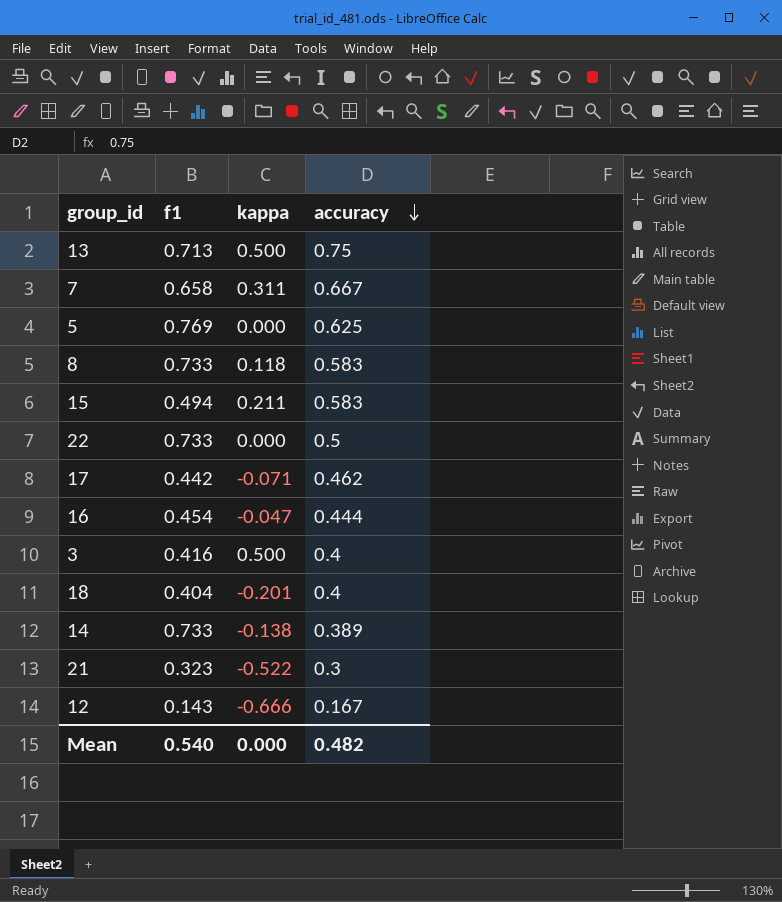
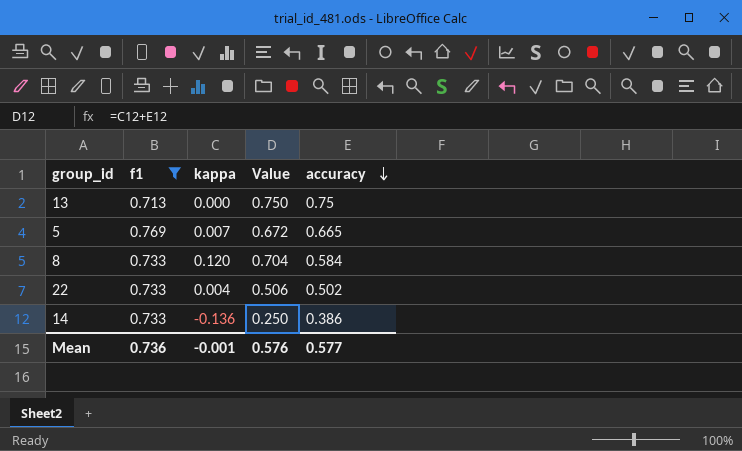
filter: none -> f1 >= 0.713
column Value | formula: none -> [kappa] + [accuracy]
13 | kappa: 0.500 -> 0.000
5 | kappa: 0.000 -> 0.007
5 | accuracy: 0.625 -> 0.665
8 | kappa: 0.118 -> 0.120
8 | accuracy: 0.583 -> 0.584
22 | kappa: 0.000 -> 0.004
22 | accuracy: 0.5 -> 0.502
14 | kappa: -0.138 -> -0.136
14 | accuracy: 0.389 -> 0.386
Mean | f1: 0.540 -> 0.736
Mean | kappa: 0.000 -> -0.001
Mean | accuracy: 0.482 -> 0.577

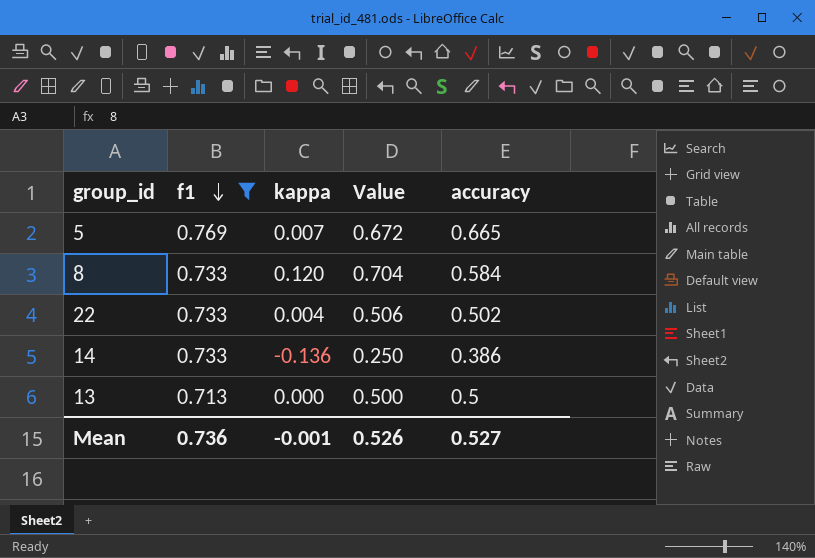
row order: accuracy descending -> f1 descending
13 | Value: 0.750 -> 0.500
13 | accuracy: 0.75 -> 0.5
Mean | Value: 0.576 -> 0.526
Mean | accuracy: 0.577 -> 0.527

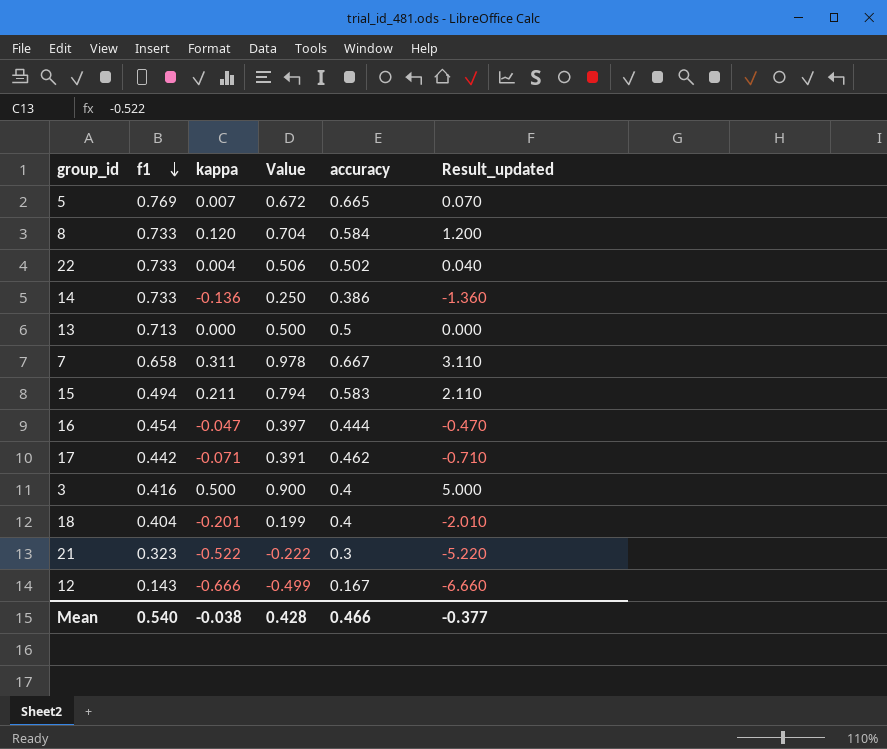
filter: f1 >= 0.713 -> none
column Result_updated | formula: none -> [kappa] * 10
Mean | f1: 0.736 -> 0.540
Mean | kappa: -0.001 -> -0.038
Mean | Value: 0.526 -> 0.428
Mean | accuracy: 0.527 -> 0.466

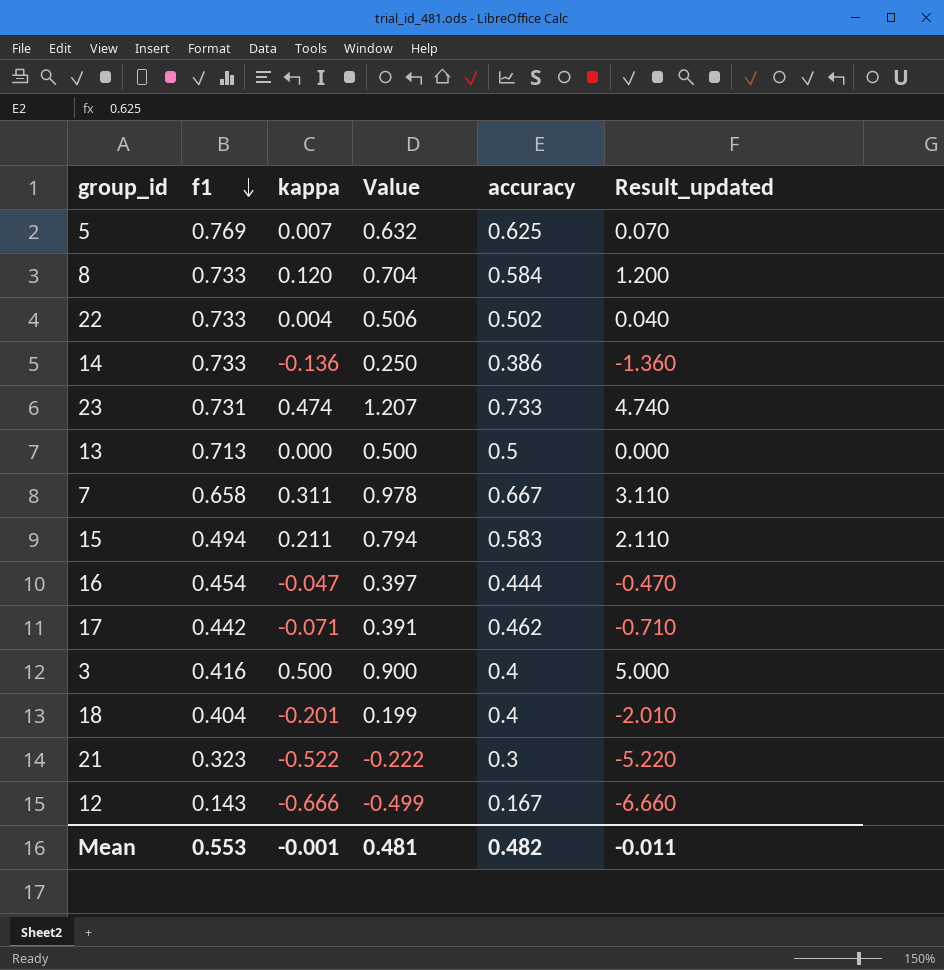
5 | Value: 0.672 -> 0.632
5 | accuracy: 0.665 -> 0.625
row 23: none -> 0.731 | 0.474 | 1.207 | 0.733 | 4.740
Mean | f1: 0.540 -> 0.553
Mean | kappa: -0.038 -> -0.001
Mean | Value: 0.428 -> 0.481
Mean | accuracy: 0.466 -> 0.482
Mean | Result_updated: -0.377 -> -0.011

